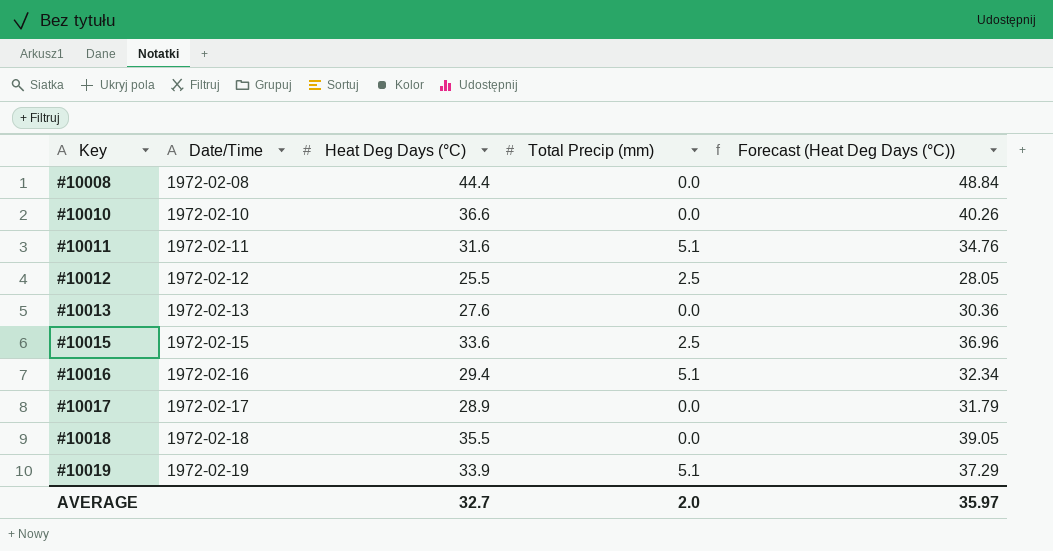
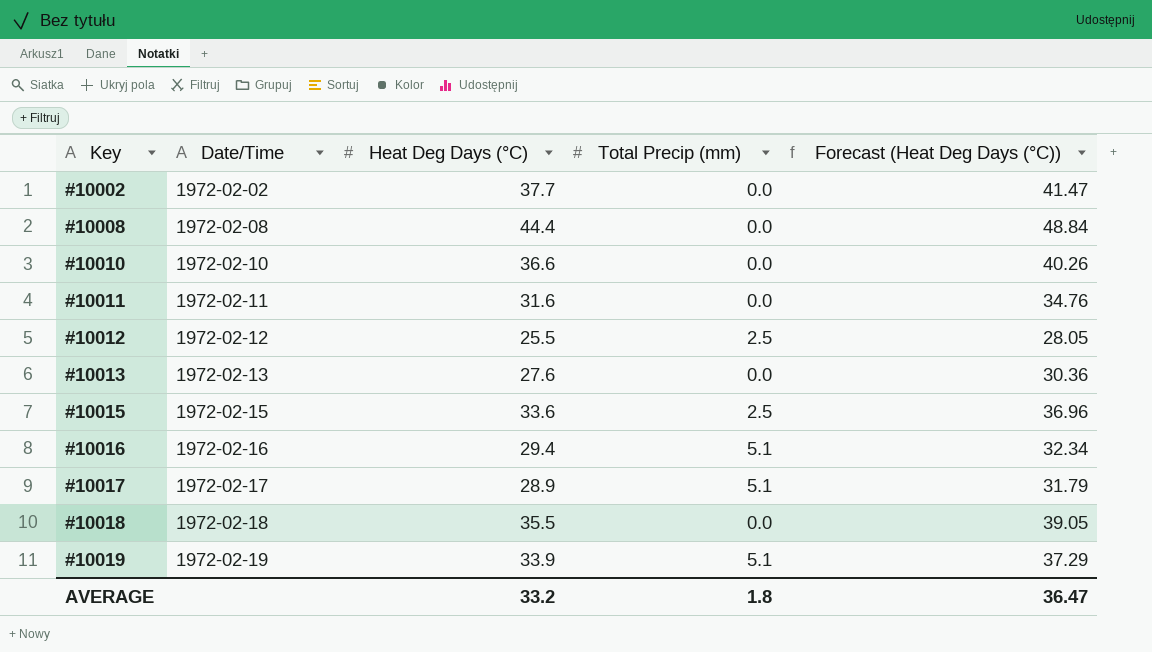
row #10002: none -> 1972-02-02 | 37.7 | 0.0 | 41.47
#10011 | Total Precip (mm): 5.1 -> 0.0
#10017 | Total Precip (mm): 0.0 -> 5.1
AVERAGE | Heat Deg Days (°C): 32.7 -> 33.2
AVERAGE | Total Precip (mm): 2.0 -> 1.8
AVERAGE | Forecast (Heat Deg Days (°C)): 35.97 -> 36.47

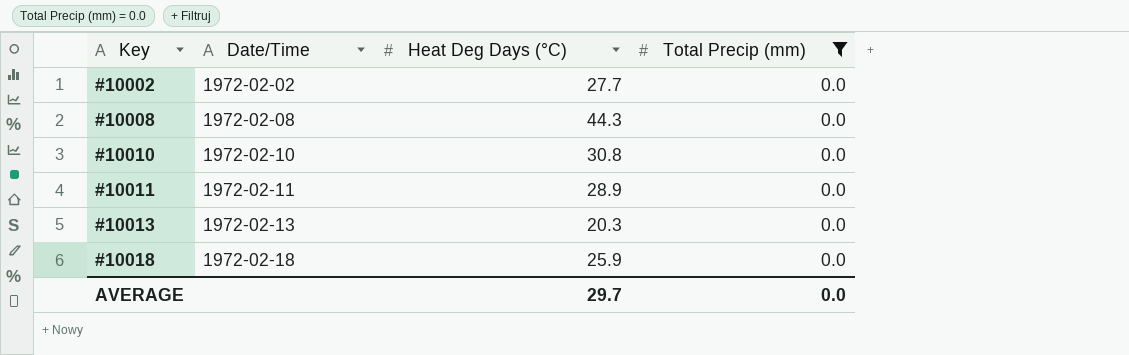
filter: none -> Total Precip (mm) = 0.0
column Forecast (Heat Deg Days (°C)) | formula: [Heat Deg Days (°C)] * 1.1 -> none
#10002 | Heat Deg Days (°C): 37.7 -> 27.7
#10008 | Heat Deg Days (°C): 44.4 -> 44.3
#10010 | Heat Deg Days (°C): 36.6 -> 30.8
#10011 | Heat Deg Days (°C): 31.6 -> 28.9
#10013 | Heat Deg Days (°C): 27.6 -> 20.3
#10018 | Heat Deg Days (°C): 35.5 -> 25.9
AVERAGE | Heat Deg Days (°C): 33.2 -> 29.7
AVERAGE | Total Precip (mm): 1.8 -> 0.0

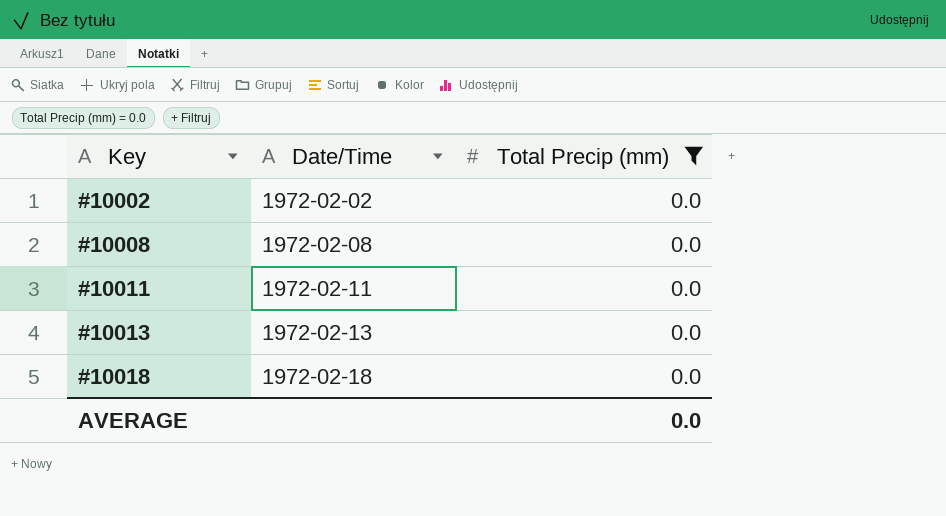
column Heat Deg Days (°C) | position: 3 -> none
row #10010: 1972-02-10 | 30.8 | 0.0 -> none

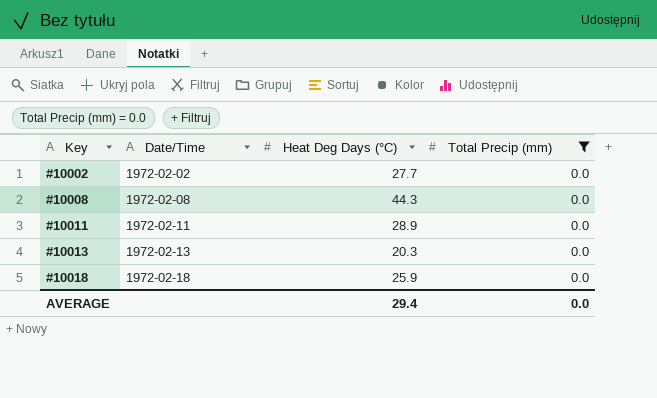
column Heat Deg Days (°C) | position: none -> 3

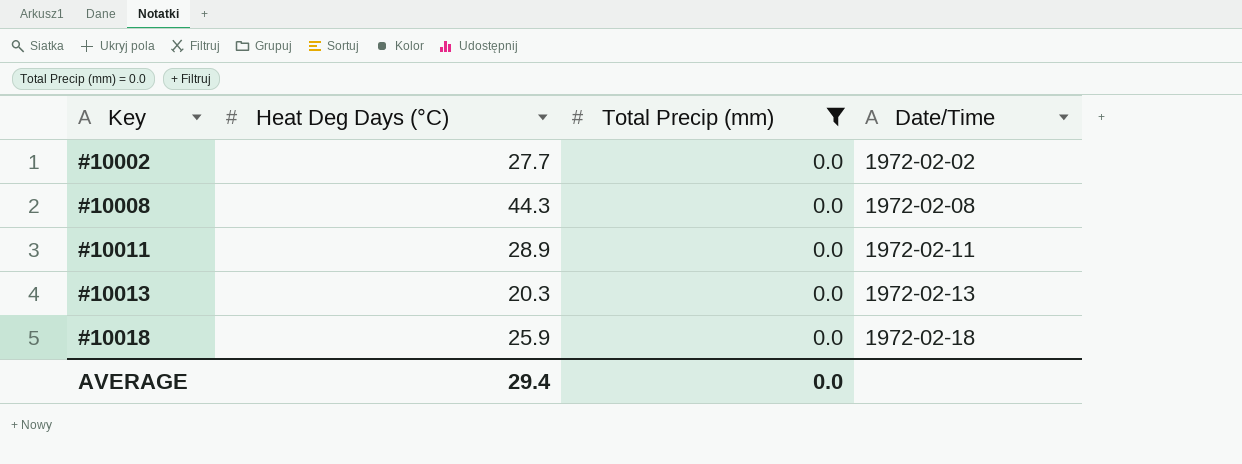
column Date/Time | position: 2 -> 4

